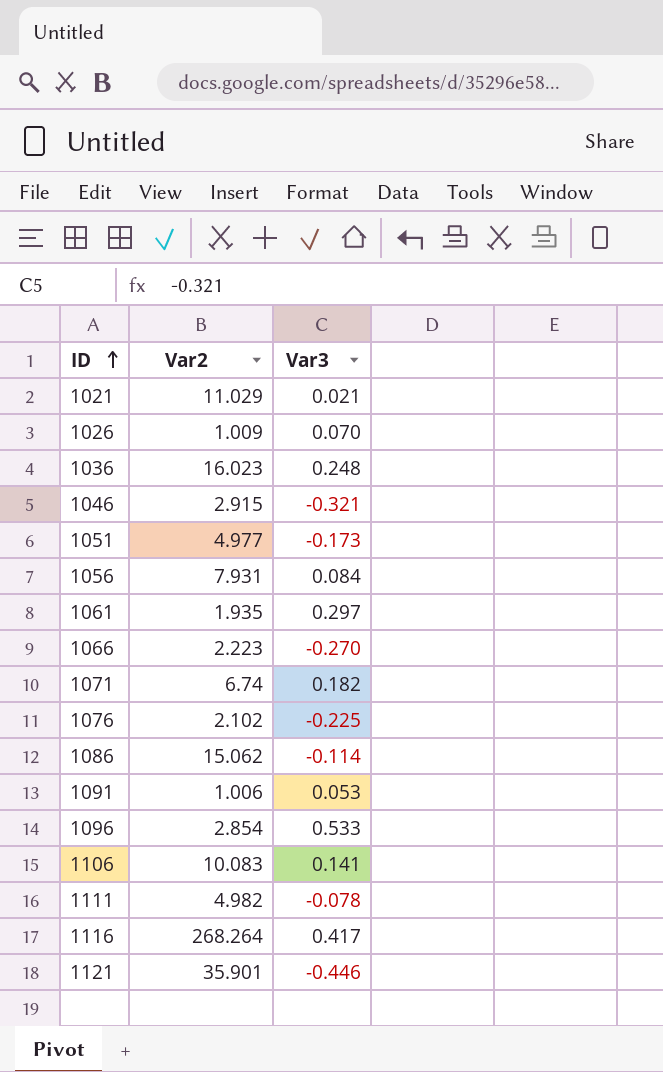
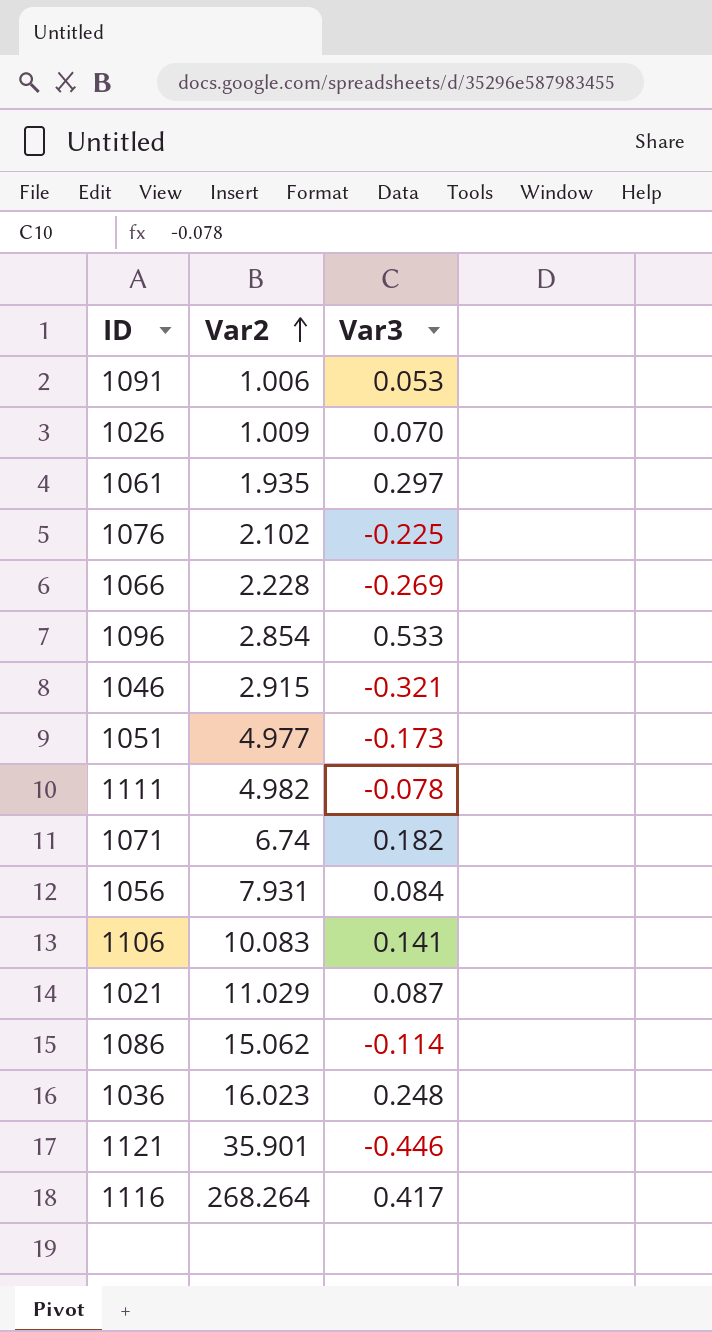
row order: ID ascending -> Var2 ascending
1066 | Var2: 2.223 -> 2.228
1066 | Var3: -0.270 -> -0.269
1021 | Var3: 0.021 -> 0.087

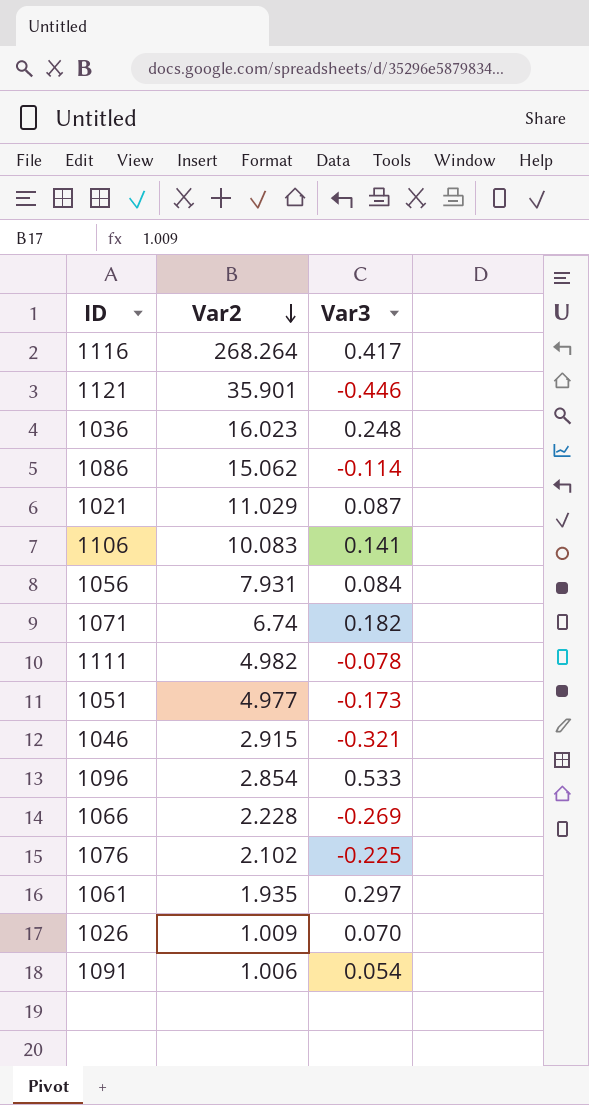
row order: Var2 ascending -> Var2 descending
1091 | Var3: 0.053 -> 0.054

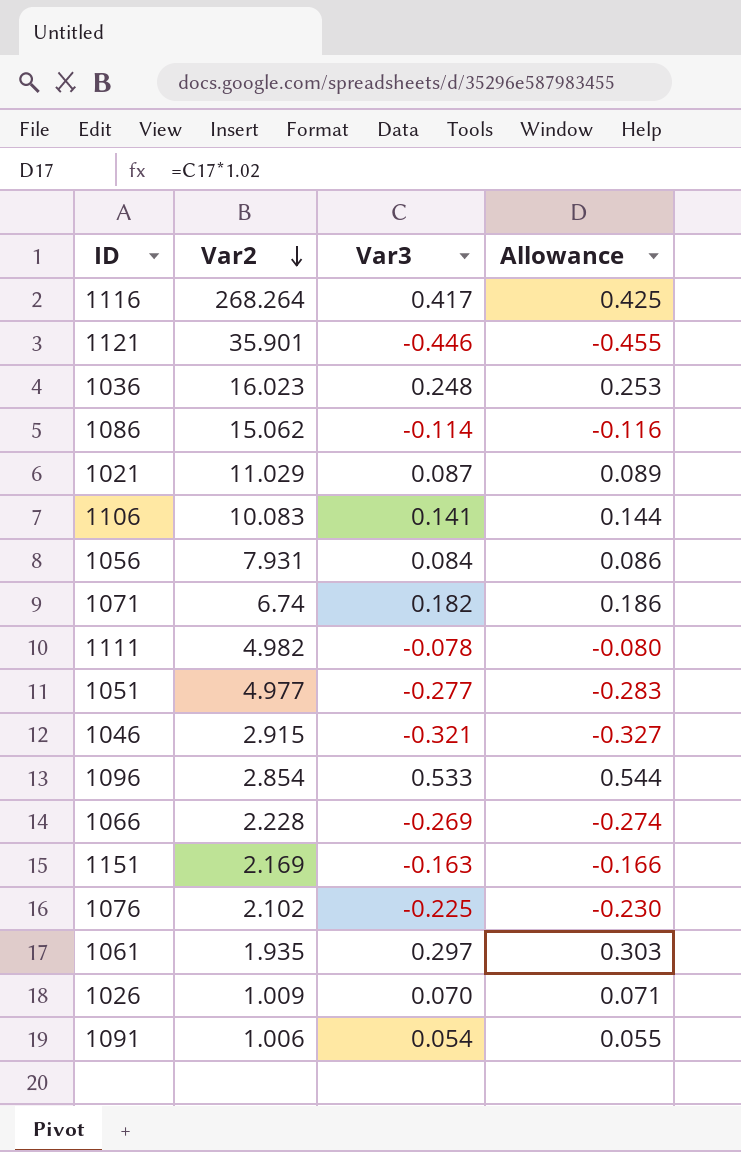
column Allowance | formula: none -> [Var3] * 1.02
1051 | Var3: -0.173 -> -0.277
row 1151: none -> 2.169 | -0.163 | -0.166

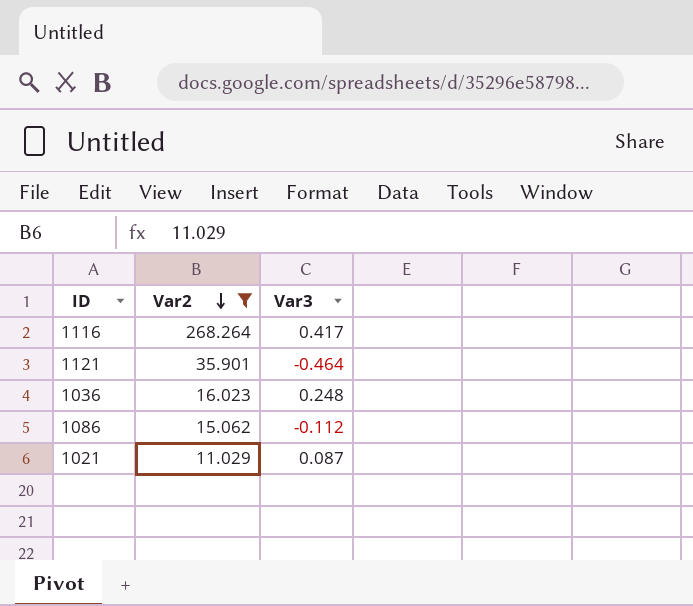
filter: none -> Var2 >= 11.029
column Allowance | formula: [Var3] * 1.02 -> none
1121 | Var3: -0.446 -> -0.464
1086 | Var3: -0.114 -> -0.112

